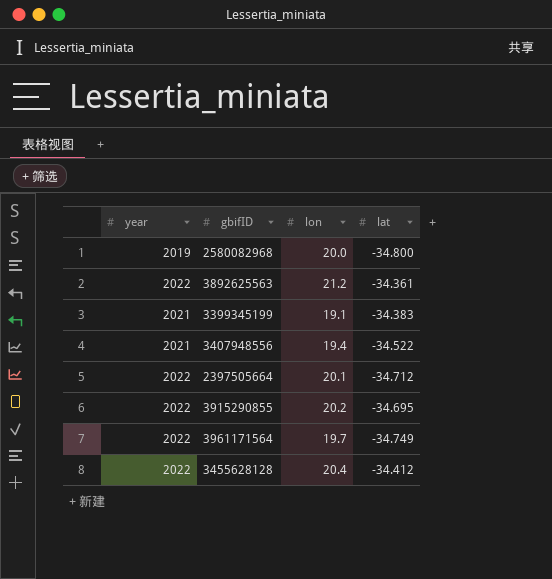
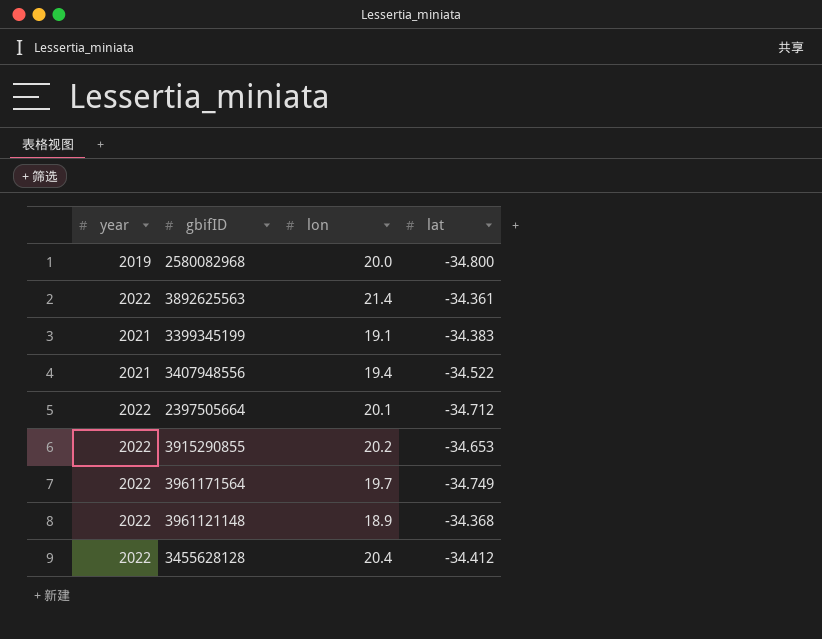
3892625563 | lon: 21.2 -> 21.4
3915290855 | lat: -34.695 -> -34.653
row 3961121148: none -> 2022 | 18.9 | -34.368

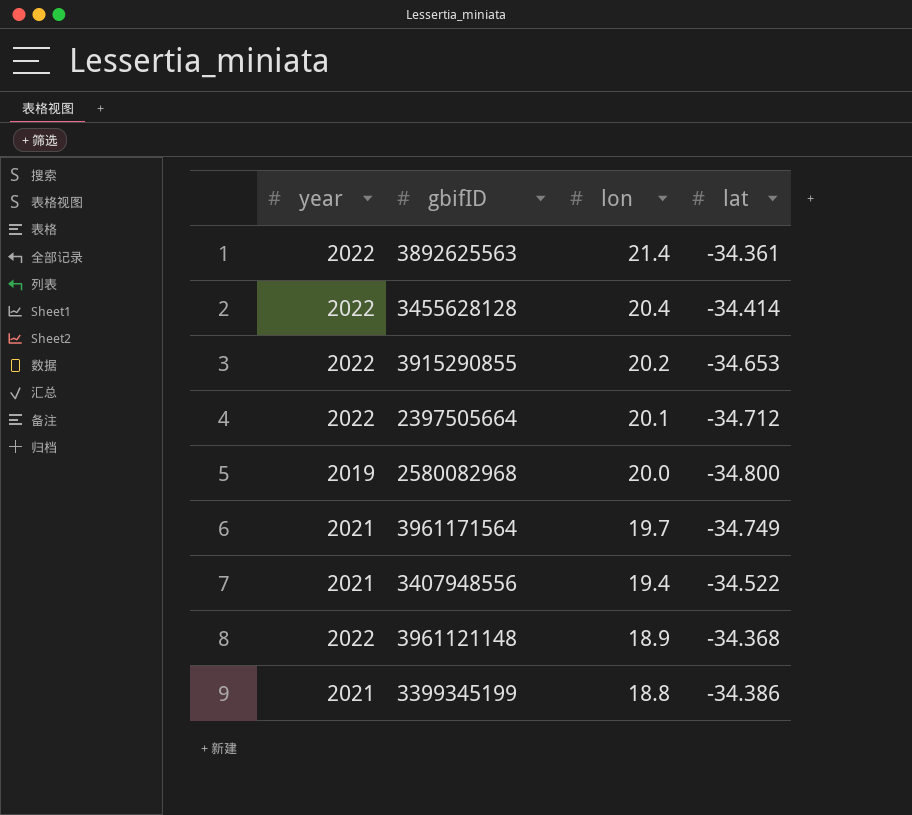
row order: none -> lon descending
3455628128 | lat: -34.412 -> -34.414
3961171564 | year: 2022 -> 2021
3399345199 | lon: 19.1 -> 18.8
3399345199 | lat: -34.383 -> -34.386

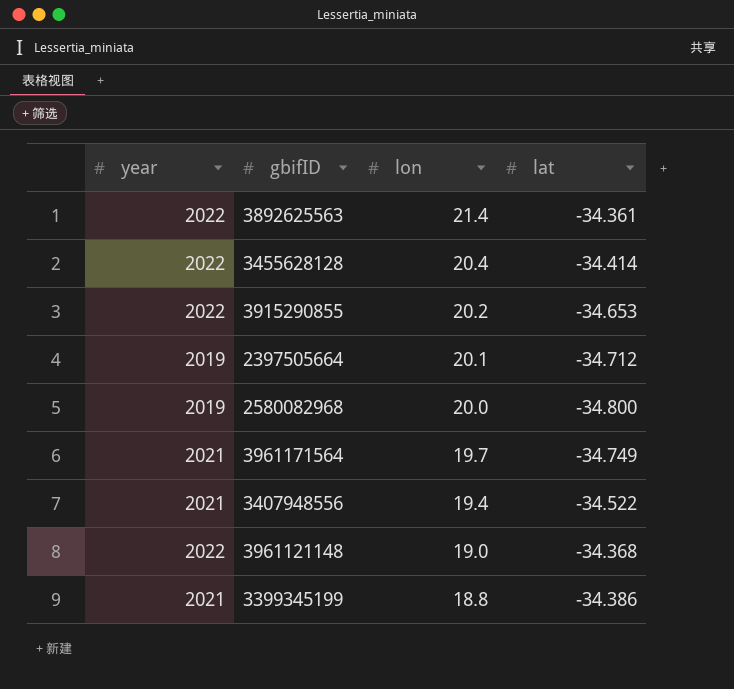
2397505664 | year: 2022 -> 2019
3961121148 | lon: 18.9 -> 19.0

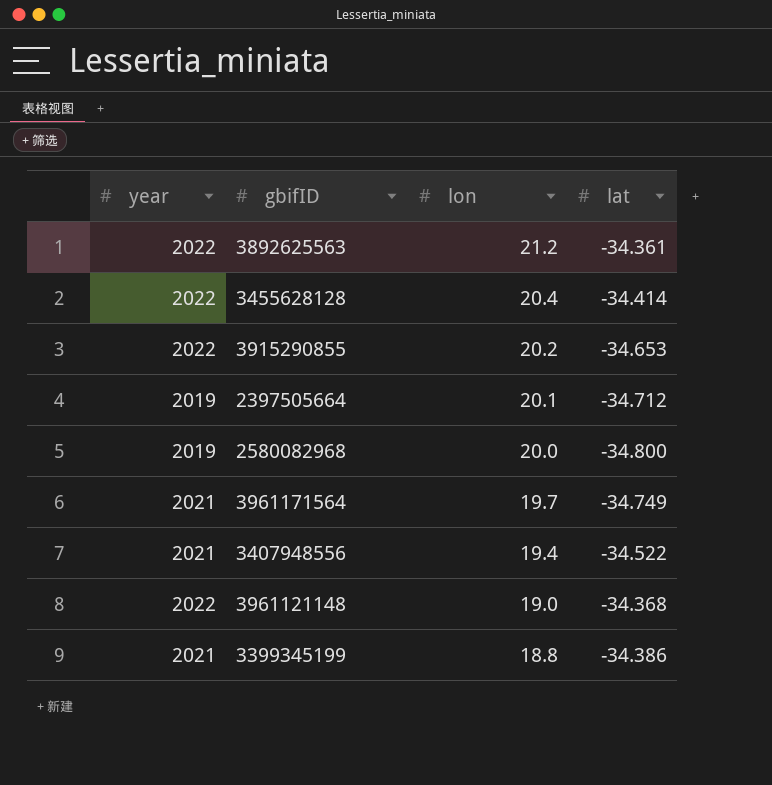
3892625563 | lon: 21.4 -> 21.2

